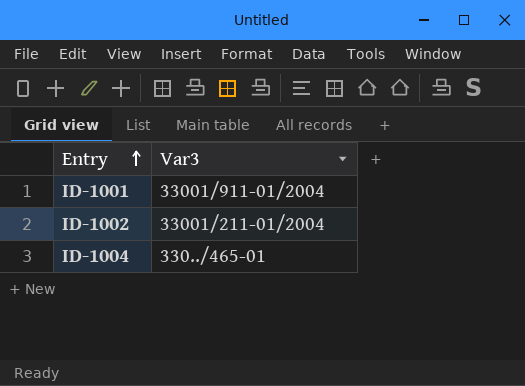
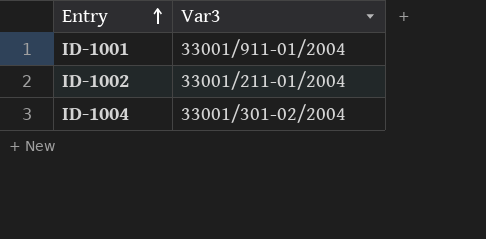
ID-1004 | Var3: 330../465-01 -> 33001/301-02/2004

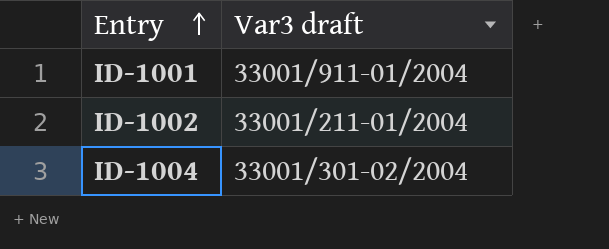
column name: Var3 -> Var3 draft

